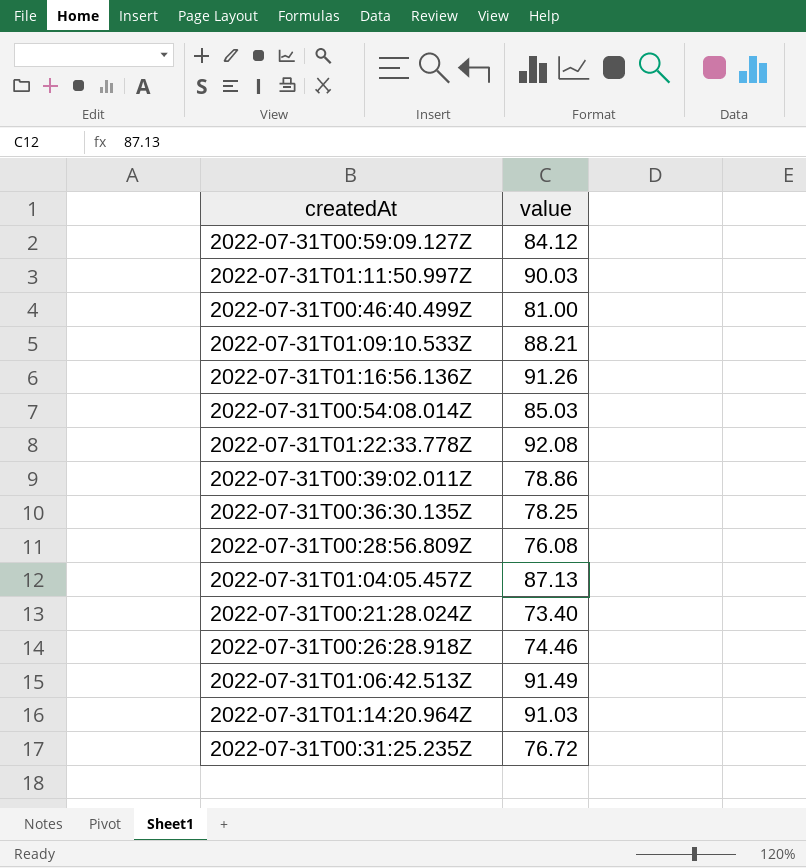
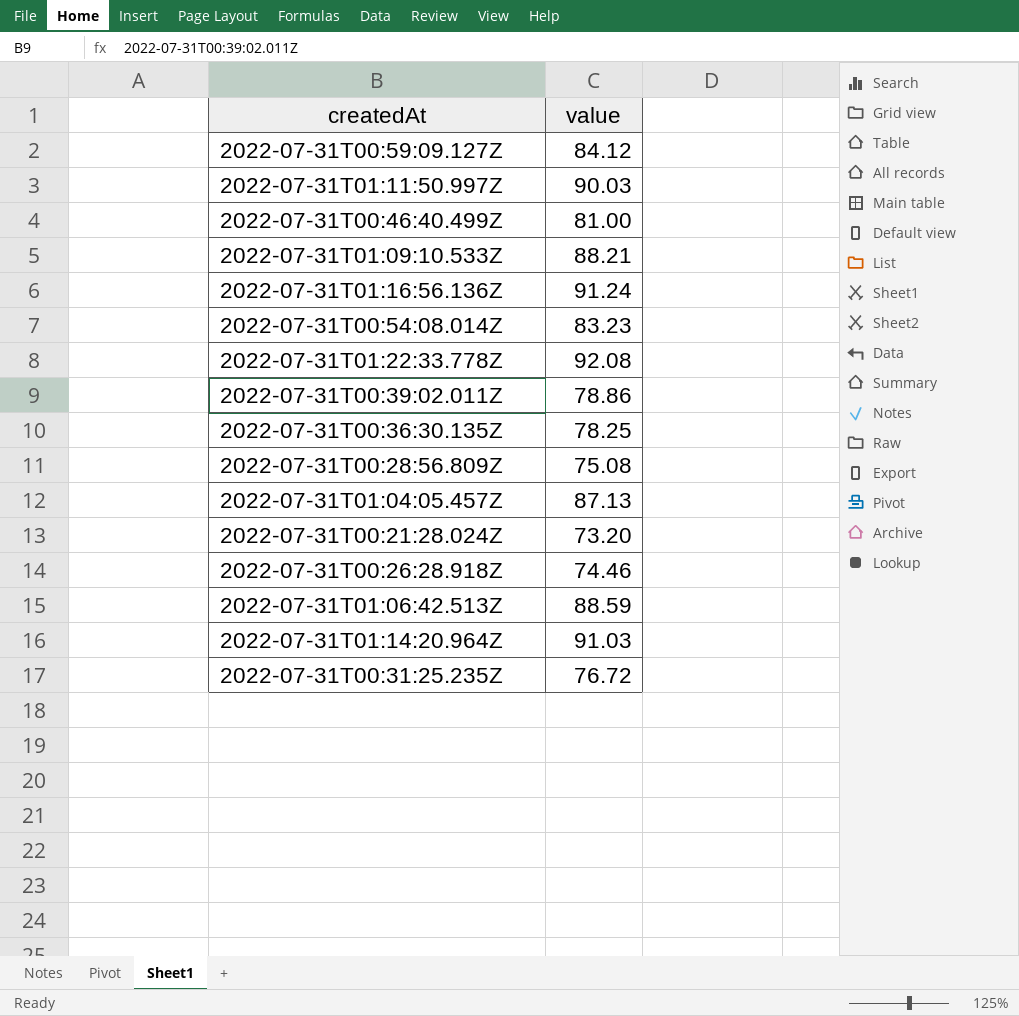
2022-07-31T01:16:56.136Z | value: 91.26 -> 91.24
2022-07-31T00:54:08.014Z | value: 85.03 -> 83.23
2022-07-31T00:28:56.809Z | value: 76.08 -> 75.08
2022-07-31T00:21:28.024Z | value: 73.40 -> 73.20
2022-07-31T01:06:42.513Z | value: 91.49 -> 88.59

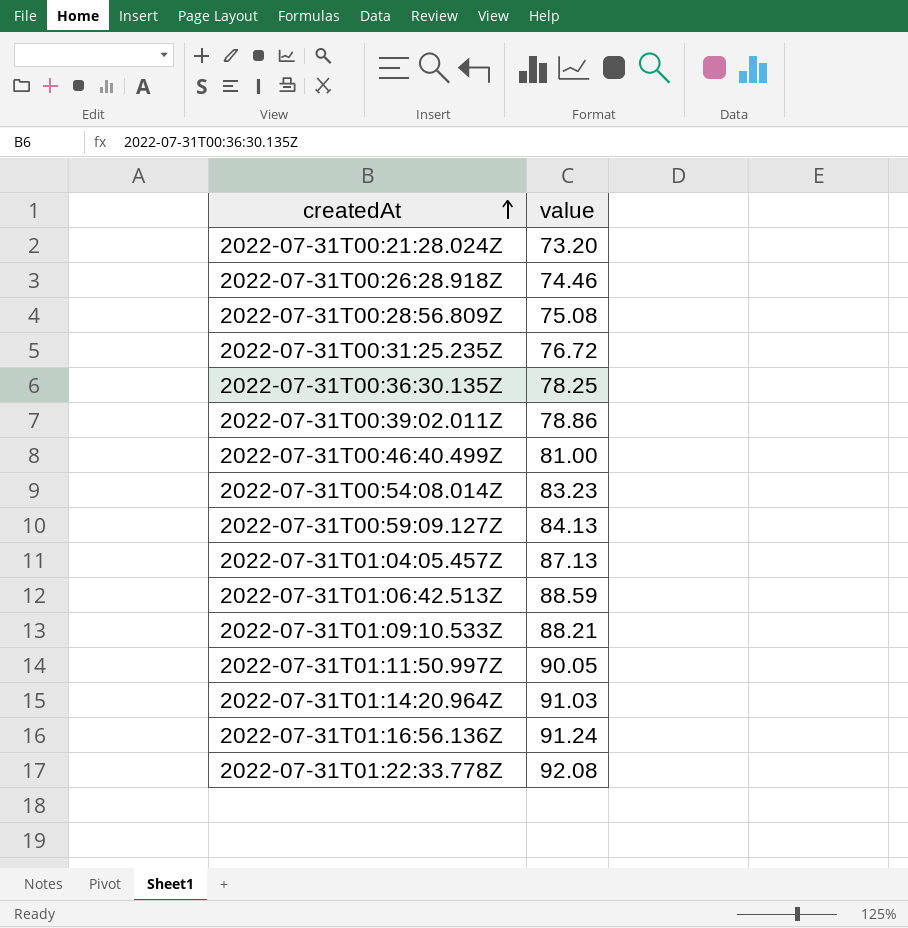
row order: none -> createdAt ascending
2022-07-31T00:59:09.127Z | value: 84.12 -> 84.13
2022-07-31T01:11:50.997Z | value: 90.03 -> 90.05

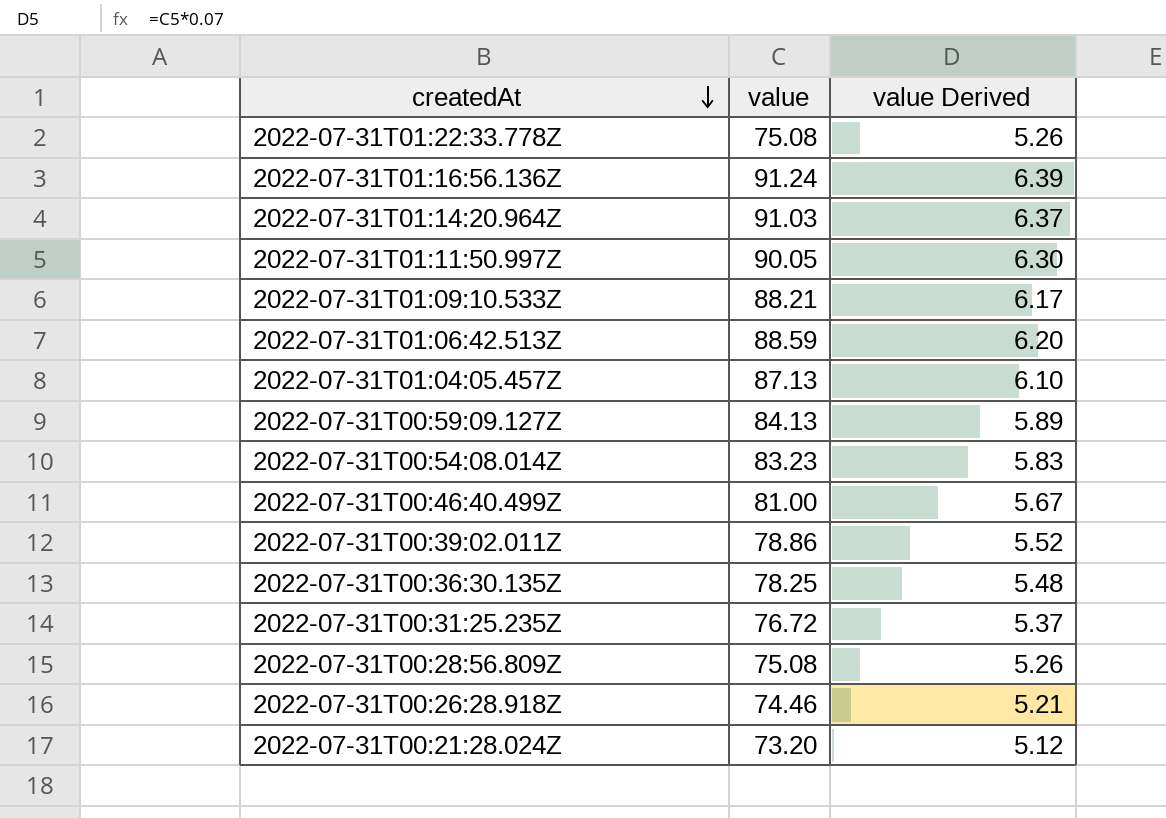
row order: createdAt ascending -> createdAt descending
column value Derived | formula: none -> [value] * 0.07
2022-07-31T01:22:33.778Z | value: 92.08 -> 75.08

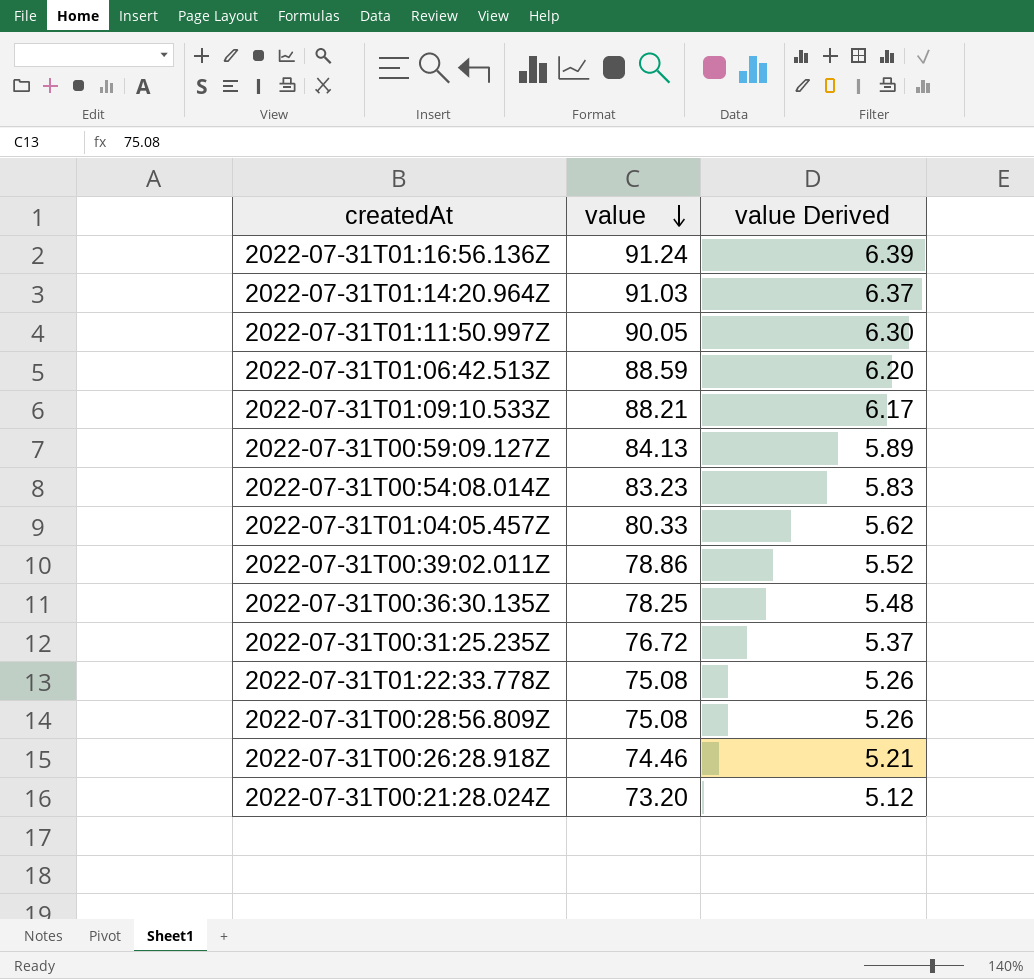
row order: createdAt descending -> value descending
row 2022-07-31T00:46:40.499Z: 81.00 | 5.67 -> none
2022-07-31T01:04:05.457Z | value: 87.13 -> 80.33
2022-07-31T01:04:05.457Z | value Derived: 6.10 -> 5.62

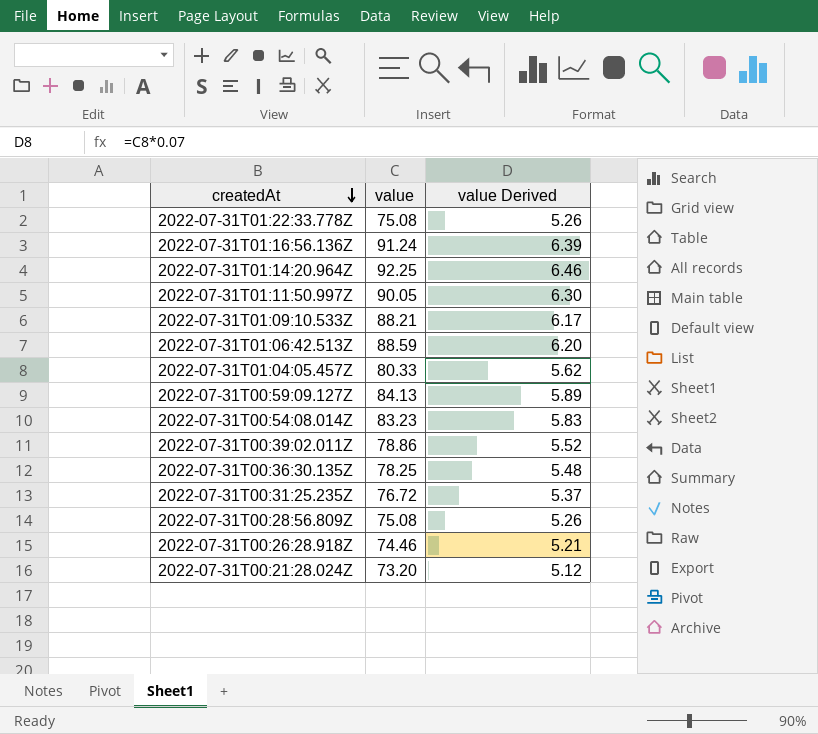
row order: value descending -> createdAt descending
2022-07-31T01:14:20.964Z | value: 91.03 -> 92.25
2022-07-31T01:14:20.964Z | value Derived: 6.37 -> 6.46

